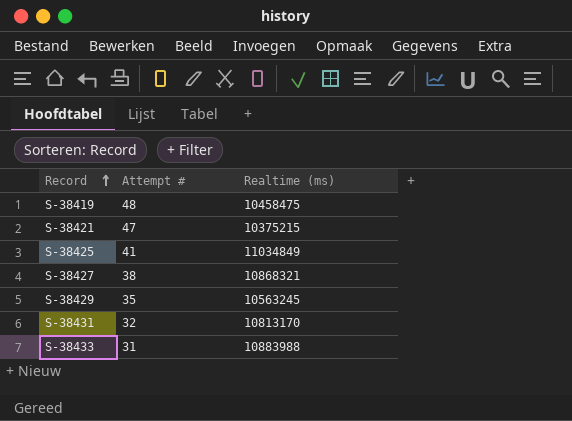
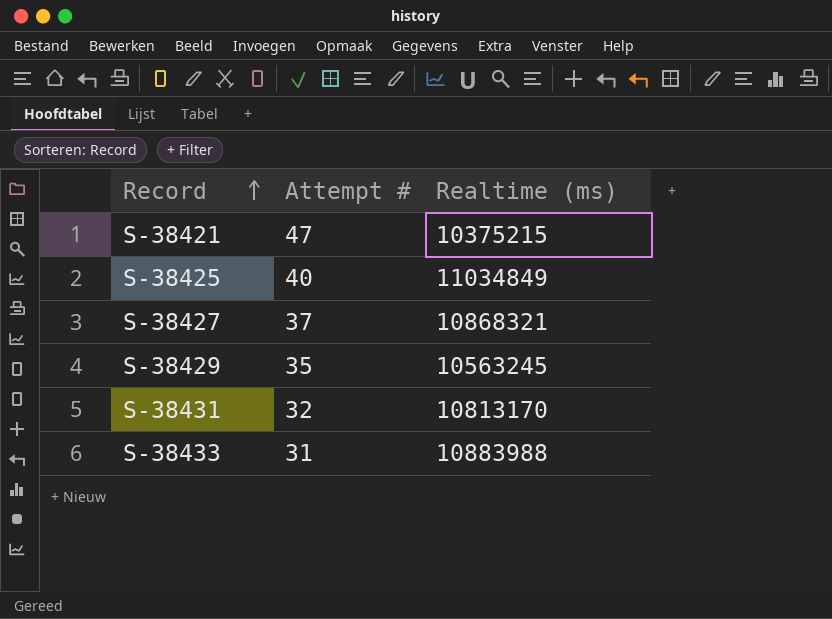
row S-38419: 48 | 10458475 -> none
S-38425 | Attempt #: 41 -> 40
S-38427 | Attempt #: 38 -> 37

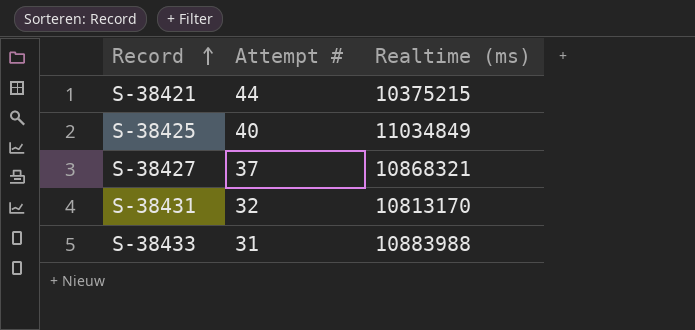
row S-38429: 35 | 10563245 -> none
S-38421 | Attempt #: 47 -> 44

